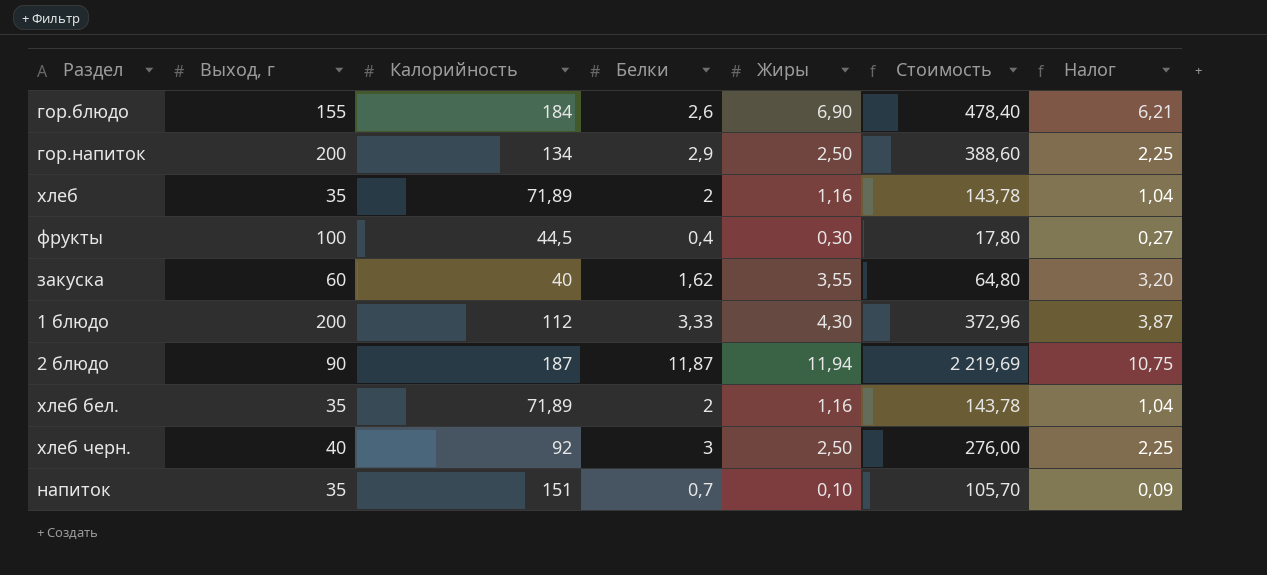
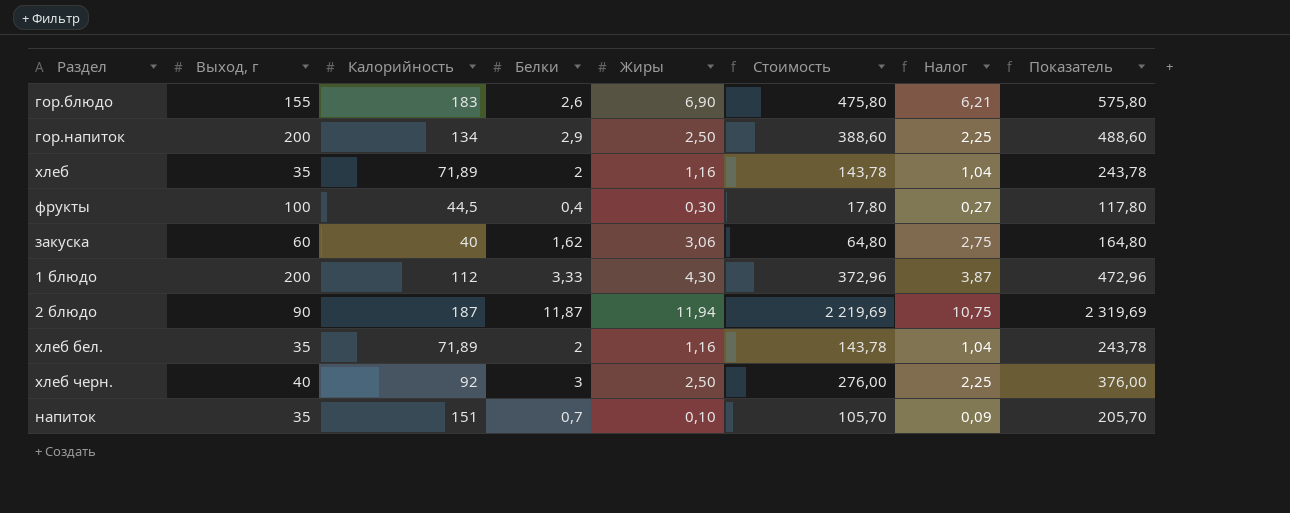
column Показатель | formula: none -> [Стоимость] + 100
гор.блюдо | Калорийность: 184 -> 183
гор.блюдо | Стоимость: 478,40 -> 475,80
закуска | Жиры: 3,55 -> 3,06
закуска | Налог: 3,20 -> 2,75

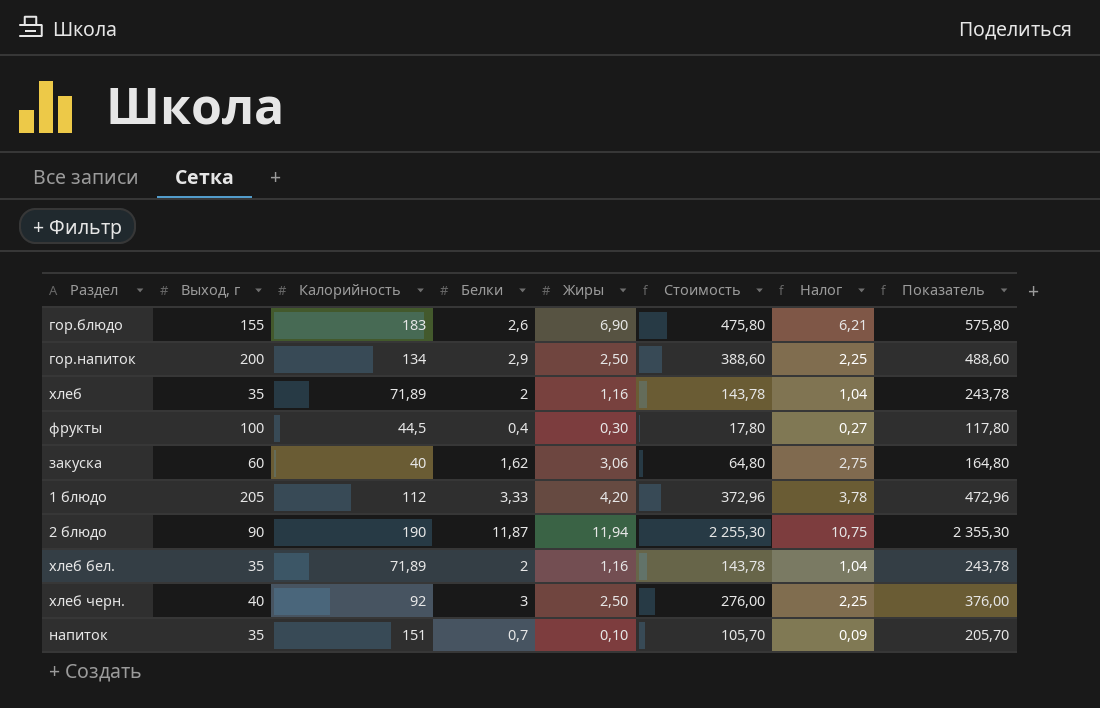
1 блюдо | Выход, г: 200 -> 205
1 блюдо | Жиры: 4,30 -> 4,20
1 блюдо | Налог: 3,87 -> 3,78
2 блюдо | Калорийность: 187 -> 190
2 блюдо | Стоимость: 2 219,69 -> 2 255,30
2 блюдо | Показатель: 2 319,69 -> 2 355,30

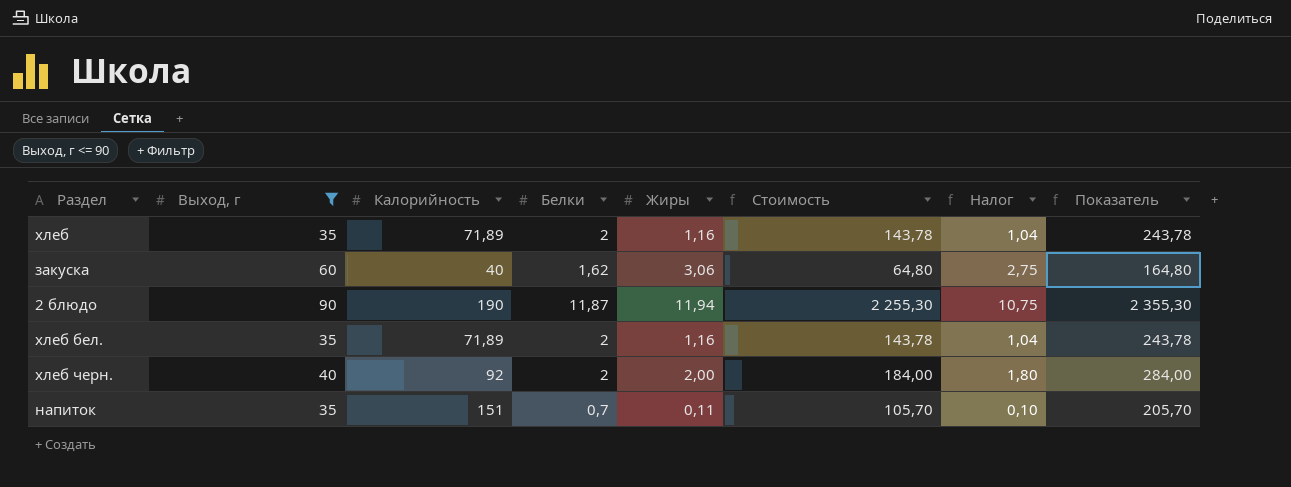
filter: none -> Выход, г <= 90
хлеб черн. | Белки: 3 -> 2
хлеб черн. | Жиры: 2,50 -> 2,00
хлеб черн. | Стоимость: 276,00 -> 184,00
хлеб черн. | Налог: 2,25 -> 1,80
хлеб черн. | Показатель: 376,00 -> 284,00
напиток | Жиры: 0,10 -> 0,11
напиток | Налог: 0,09 -> 0,10

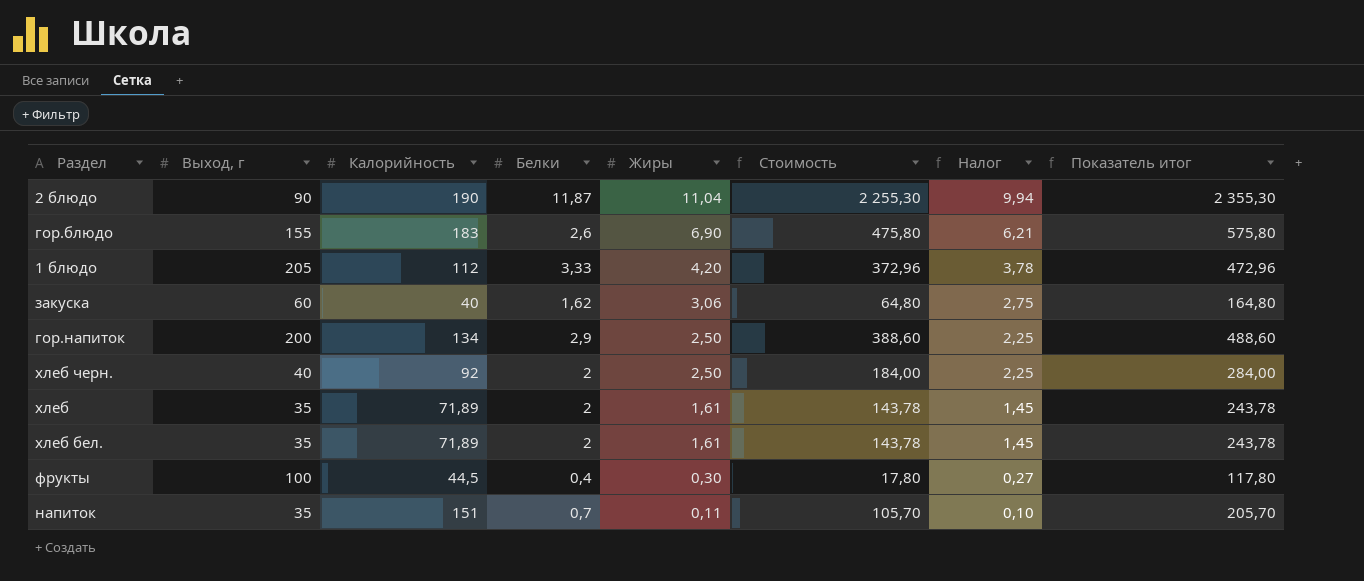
filter: Выход, г <= 90 -> none
row order: none -> Жиры descending
column name: Показатель -> Показатель итог
2 блюдо | Жиры: 11,94 -> 11,04
2 блюдо | Налог: 10,75 -> 9,94
хлеб черн. | Жиры: 2,00 -> 2,50
хлеб черн. | Налог: 1,80 -> 2,25
хлеб | Жиры: 1,16 -> 1,61
хлеб | Налог: 1,04 -> 1,45
хлеб бел. | Жиры: 1,16 -> 1,61
хлеб бел. | Налог: 1,04 -> 1,45

